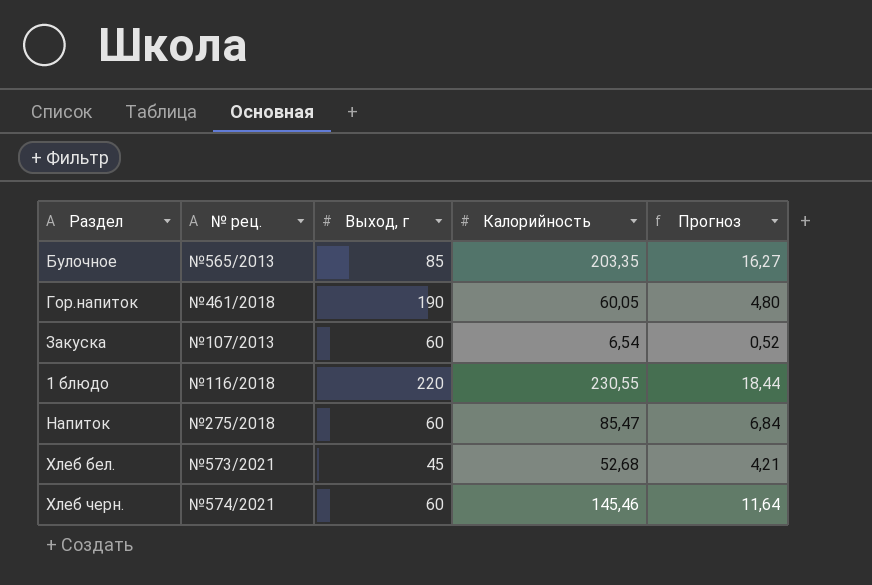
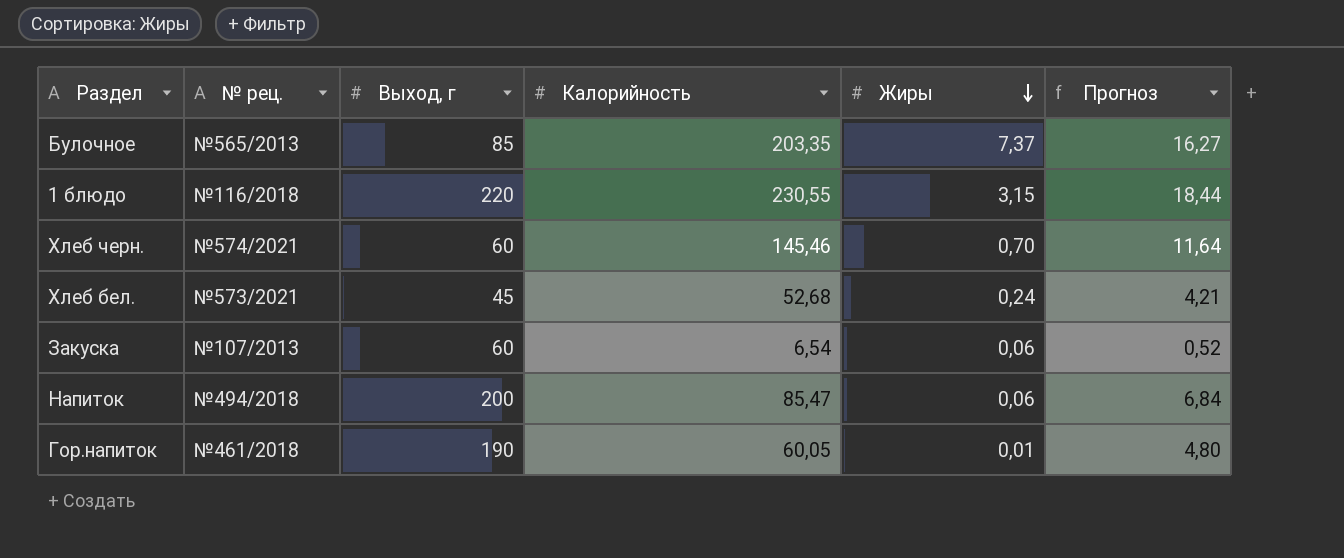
row order: none -> Жиры descending
column Жиры | position: none -> 5
Напиток | № рец.: №275/2018 -> №494/2018
Напиток | Выход, г: 60 -> 200

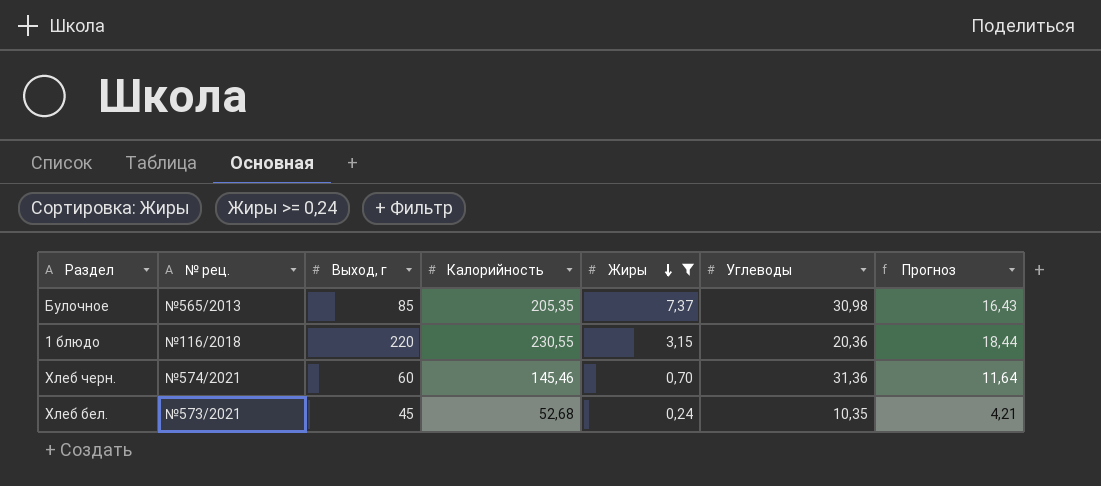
filter: none -> Жиры >= 0,24
column Углеводы | position: none -> 6
Булочное | Калорийность: 203,35 -> 205,35
Булочное | Прогноз: 16,27 -> 16,43

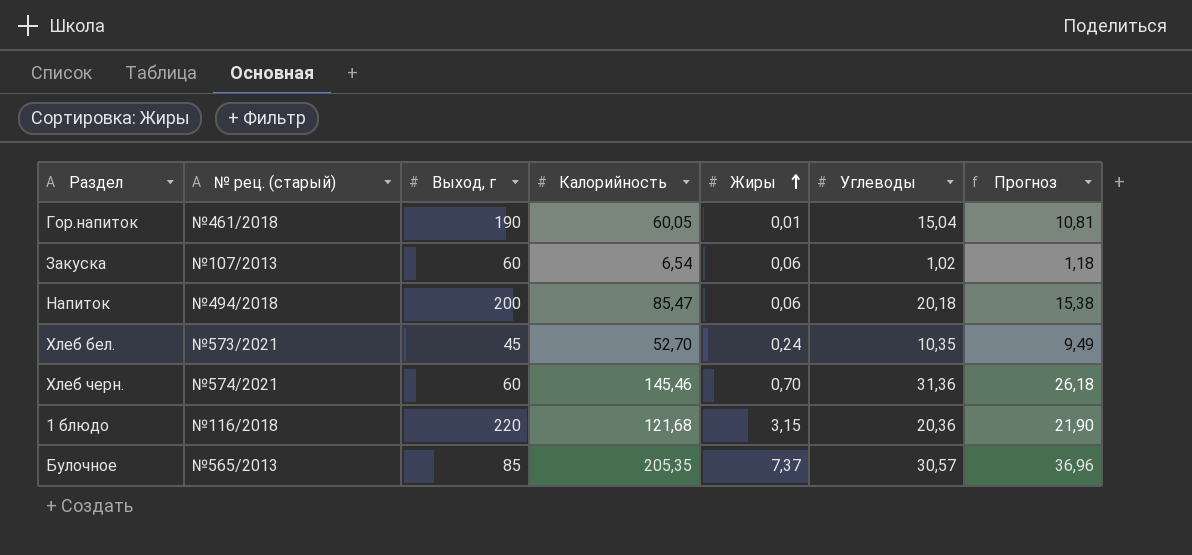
filter: Жиры >= 0,24 -> none
row order: Жиры descending -> Жиры ascending
column name: № рец. -> № рец. (старый)
column Прогноз | formula: [Калорийность] * 0,08 -> [Калорийность] * 0,18
Хлеб бел. | Калорийность: 52,68 -> 52,70
1 блюдо | Калорийность: 230,55 -> 121,68
Булочное | Углеводы: 30,98 -> 30,57

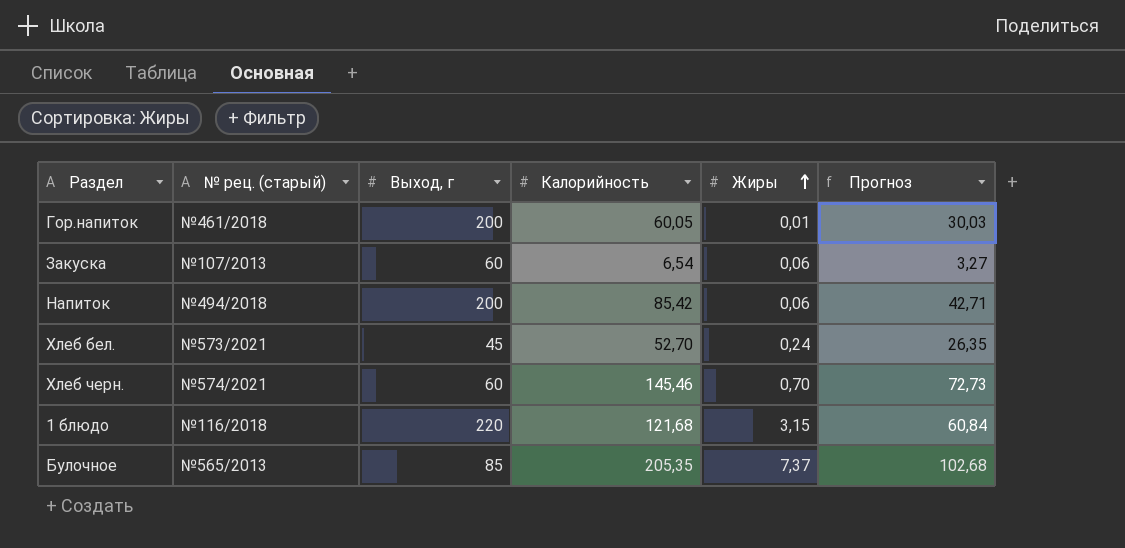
column Углеводы | position: 6 -> none
column Прогноз | formula: [Калорийность] * 0,18 -> [Калорийность] * 0,5
Гор.напиток | Выход, г: 190 -> 200
Напиток | Калорийность: 85,47 -> 85,42

